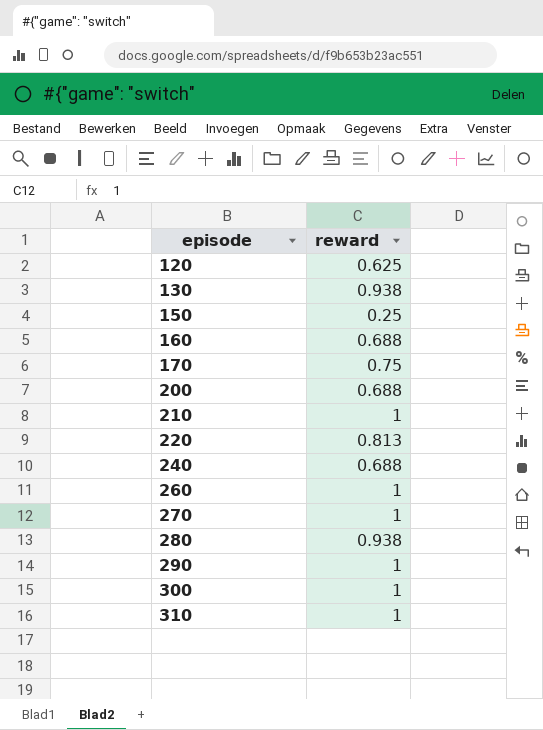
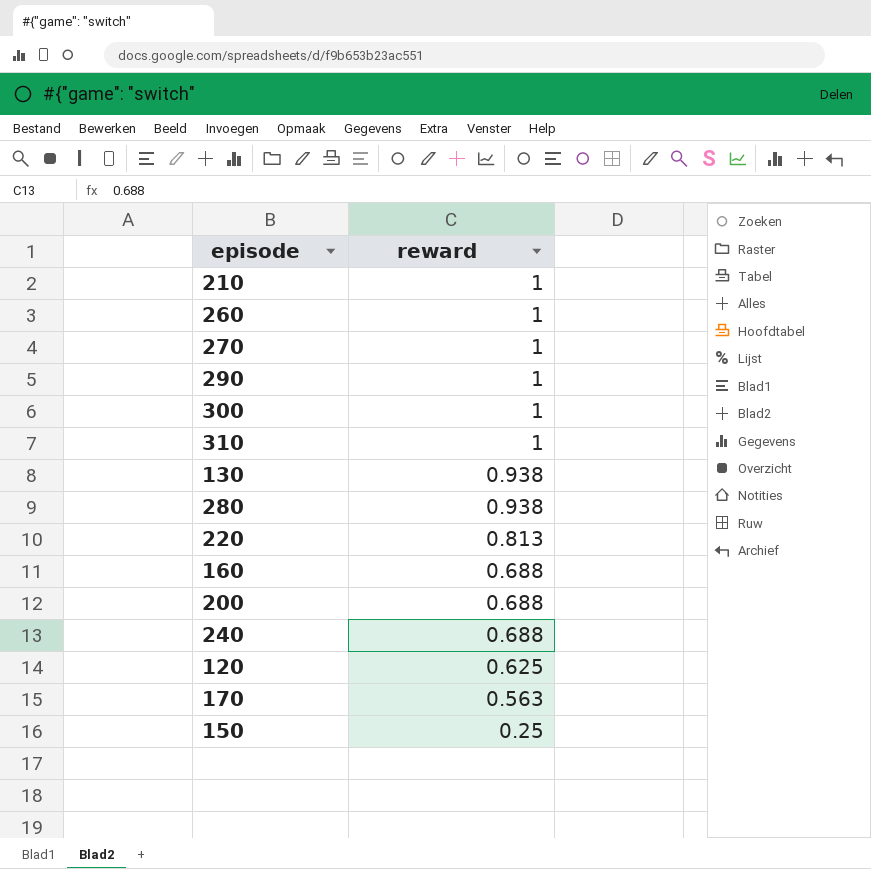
row order: episode ascending -> reward descending
170 | reward: 0.75 -> 0.563

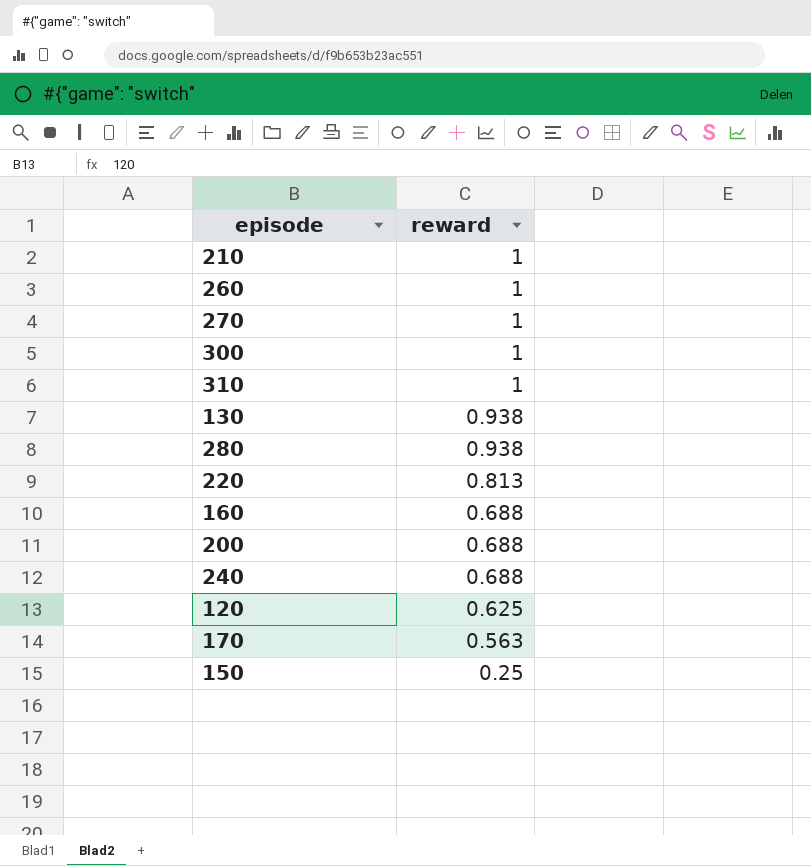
row 290: 1 -> none

